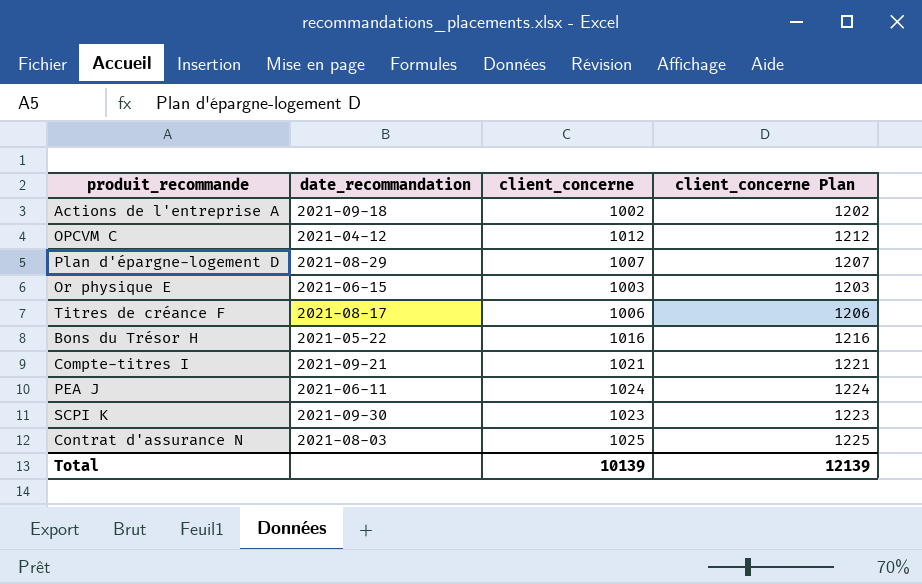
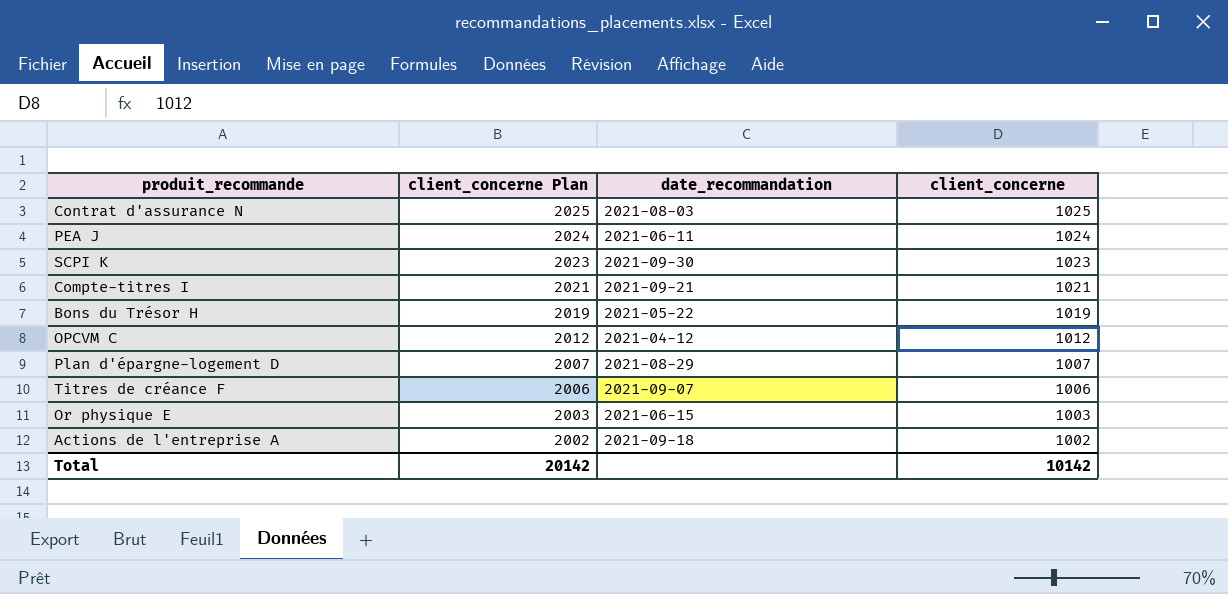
row order: none -> client_concerne Plan descending
column client_concerne Plan | formula: [client_concerne] + 200 -> [client_concerne] + 1000
column client_concerne Plan | position: 4 -> 2
Bons du Trésor H | client_concerne: 1016 -> 1019
Titres de créance F | date_recommandation: 2021-08-17 -> 2021-09-07
Total | client_concerne Plan: 12139 -> 20142
Total | client_concerne: 10139 -> 10142

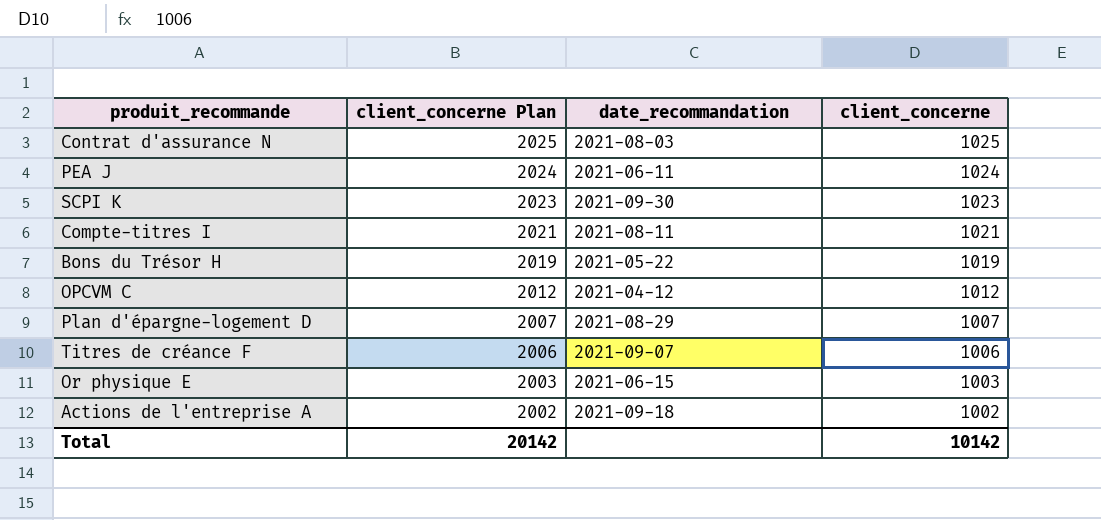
Compte-titres I | date_recommandation: 2021-09-21 -> 2021-08-11

